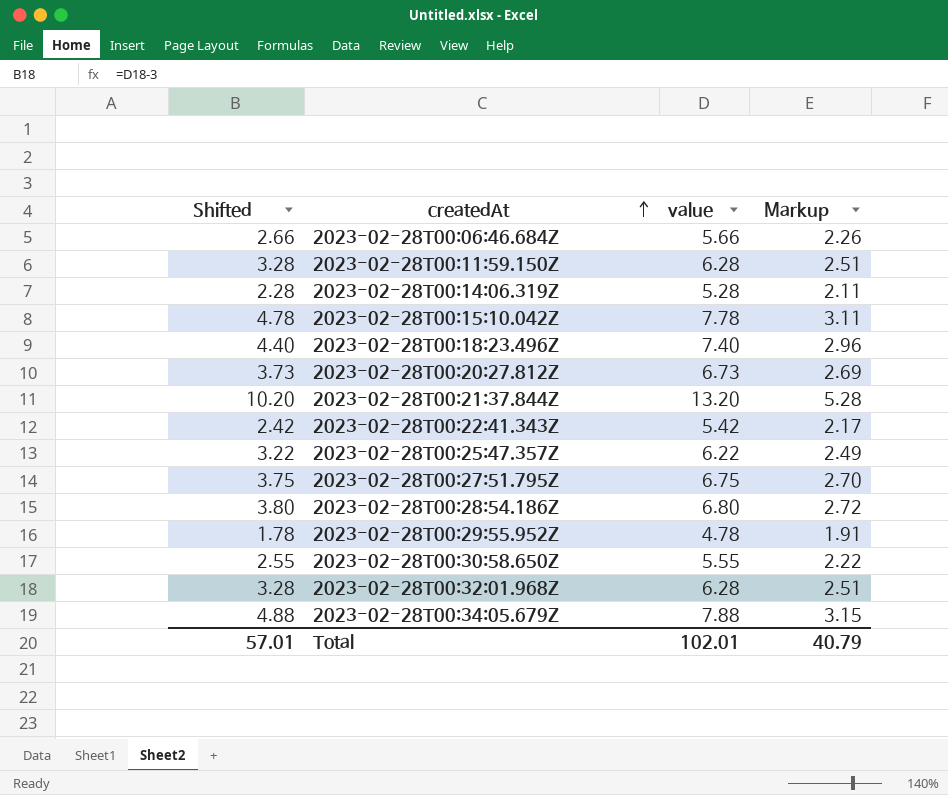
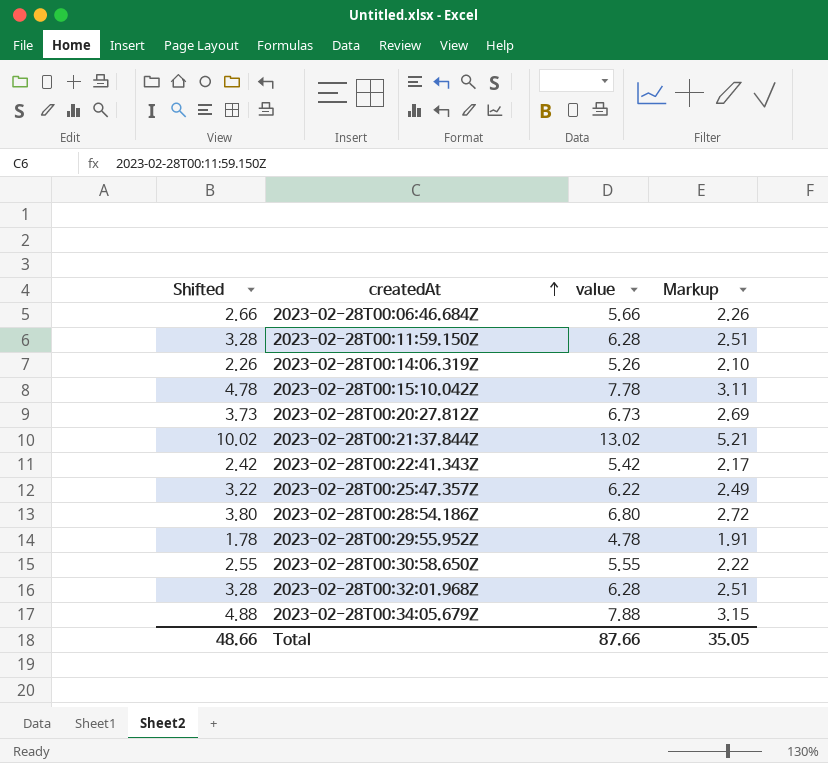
row 2023-02-28T00:18:23.496Z: 4.40 | 7.40 | 2.96 -> none
row 2023-02-28T00:27:51.795Z: 3.75 | 6.75 | 2.70 -> none
2023-02-28T00:14:06.319Z | Shifted: 2.28 -> 2.26
2023-02-28T00:14:06.319Z | value: 5.28 -> 5.26
2023-02-28T00:14:06.319Z | Markup: 2.11 -> 2.10
2023-02-28T00:21:37.844Z | Shifted: 10.20 -> 10.02
2023-02-28T00:21:37.844Z | value: 13.20 -> 13.02
2023-02-28T00:21:37.844Z | Markup: 5.28 -> 5.21
Total | Shifted: 57.01 -> 48.66
Total | value: 102.01 -> 87.66
Total | Markup: 40.79 -> 35.05

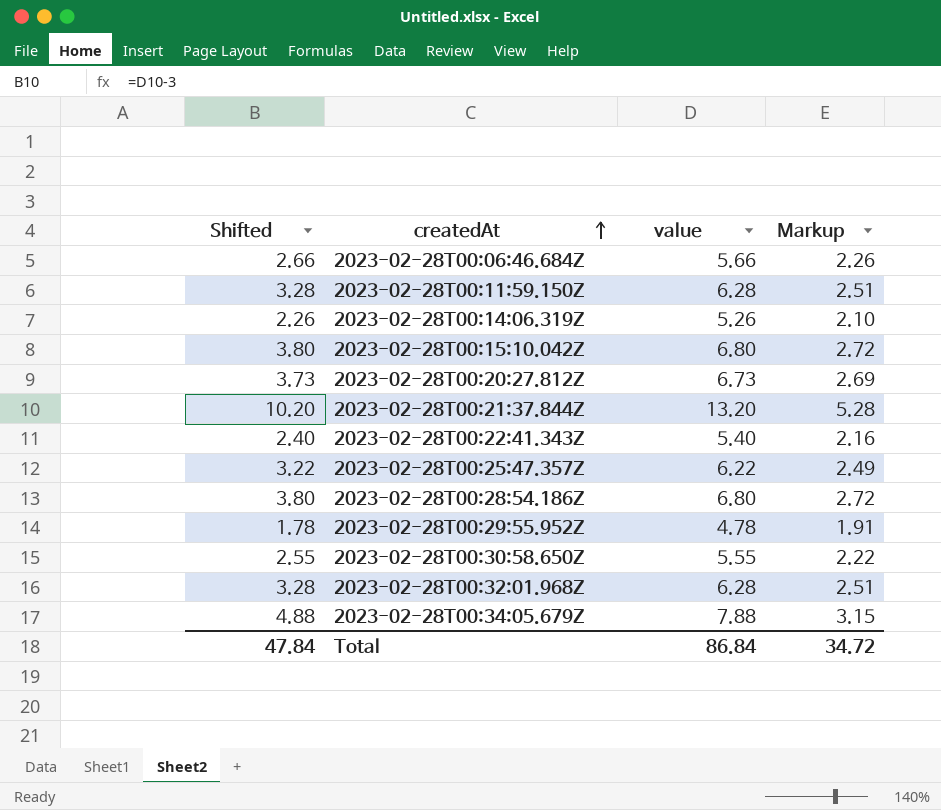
2023-02-28T00:15:10.042Z | Shifted: 4.78 -> 3.80
2023-02-28T00:15:10.042Z | value: 7.78 -> 6.80
2023-02-28T00:15:10.042Z | Markup: 3.11 -> 2.72
2023-02-28T00:21:37.844Z | Shifted: 10.02 -> 10.20
2023-02-28T00:21:37.844Z | value: 13.02 -> 13.20
2023-02-28T00:21:37.844Z | Markup: 5.21 -> 5.28
2023-02-28T00:22:41.343Z | Shifted: 2.42 -> 2.40
2023-02-28T00:22:41.343Z | value: 5.42 -> 5.40
2023-02-28T00:22:41.343Z | Markup: 2.17 -> 2.16
Total | Shifted: 48.66 -> 47.84
Total | value: 87.66 -> 86.84
Total | Markup: 35.05 -> 34.72

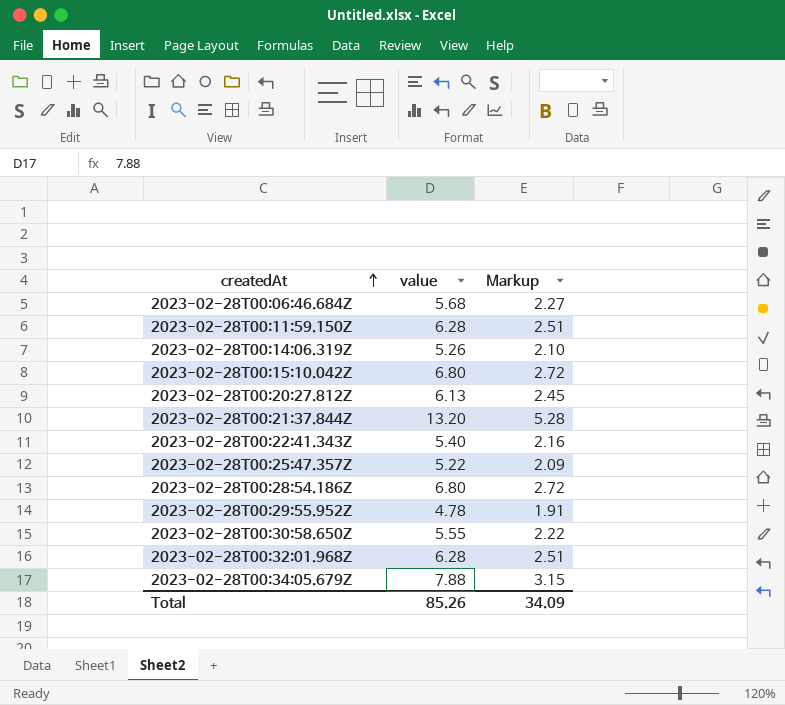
column Shifted | formula: [value] - 3 -> none
2023-02-28T00:06:46.684Z | value: 5.66 -> 5.68
2023-02-28T00:06:46.684Z | Markup: 2.26 -> 2.27
2023-02-28T00:20:27.812Z | value: 6.73 -> 6.13
2023-02-28T00:20:27.812Z | Markup: 2.69 -> 2.45
2023-02-28T00:25:47.357Z | value: 6.22 -> 5.22
2023-02-28T00:25:47.357Z | Markup: 2.49 -> 2.09
Total | value: 86.84 -> 85.26
Total | Markup: 34.72 -> 34.09

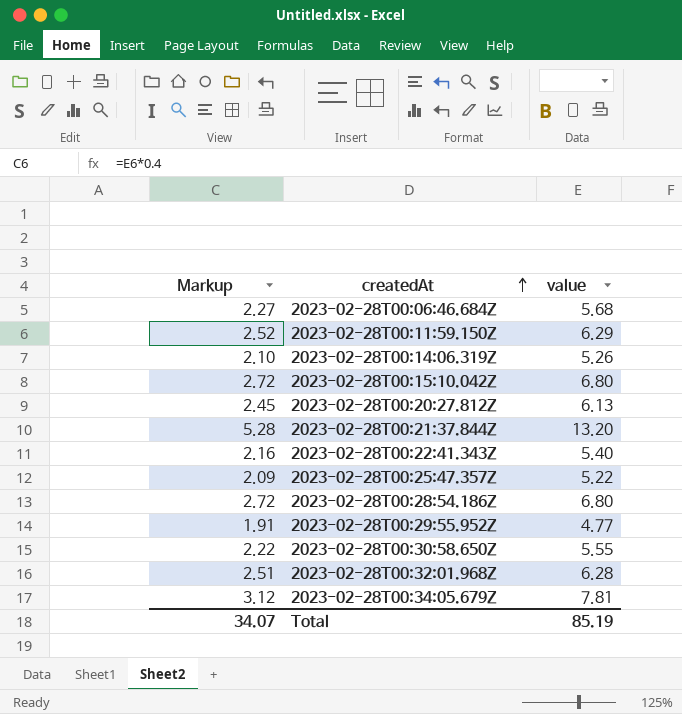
column Markup | position: 3 -> 1
2023-02-28T00:11:59.150Z | Markup: 2.51 -> 2.52
2023-02-28T00:11:59.150Z | value: 6.28 -> 6.29
2023-02-28T00:29:55.952Z | value: 4.78 -> 4.77
2023-02-28T00:34:05.679Z | Markup: 3.15 -> 3.12
2023-02-28T00:34:05.679Z | value: 7.88 -> 7.81
Total | Markup: 34.09 -> 34.07
Total | value: 85.26 -> 85.19

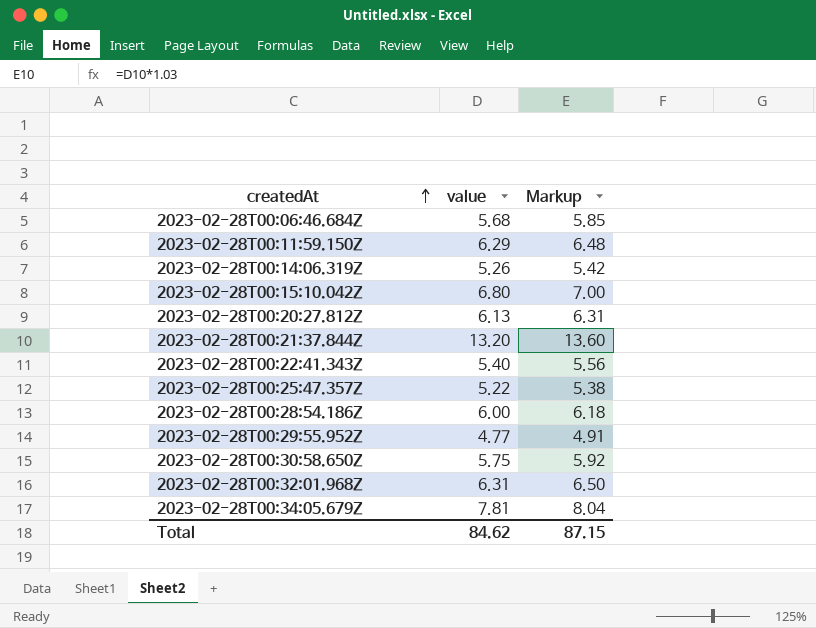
column Markup | formula: [value] * 0.4 -> [value] * 1.03
column Markup | position: 1 -> 3
2023-02-28T00:28:54.186Z | value: 6.80 -> 6.00
2023-02-28T00:30:58.650Z | value: 5.55 -> 5.75
2023-02-28T00:32:01.968Z | value: 6.28 -> 6.31
Total | value: 85.19 -> 84.62
Total | Markup: 34.07 -> 87.15

